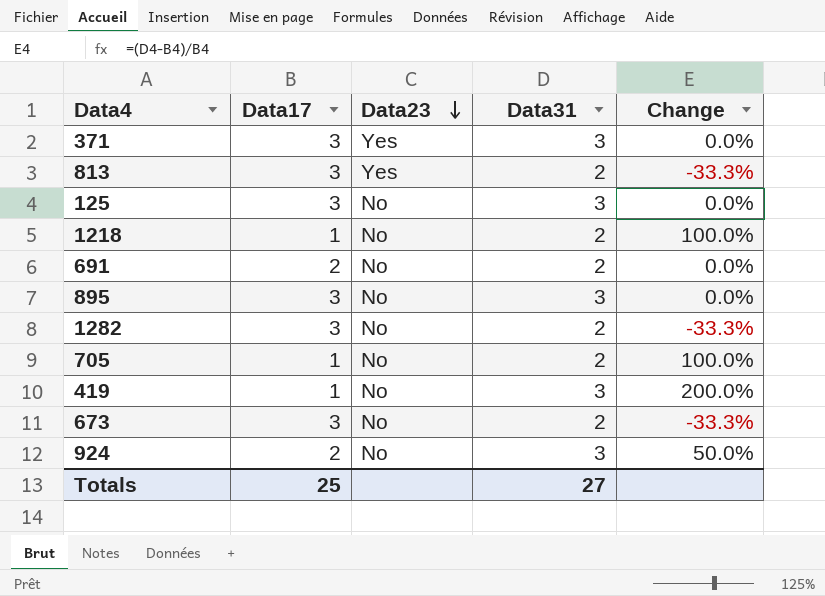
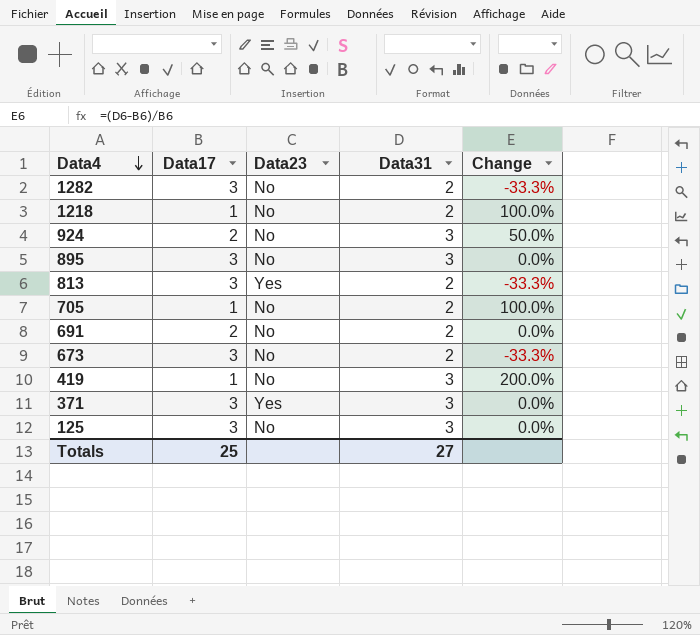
row order: Data23 descending -> Data4 descending

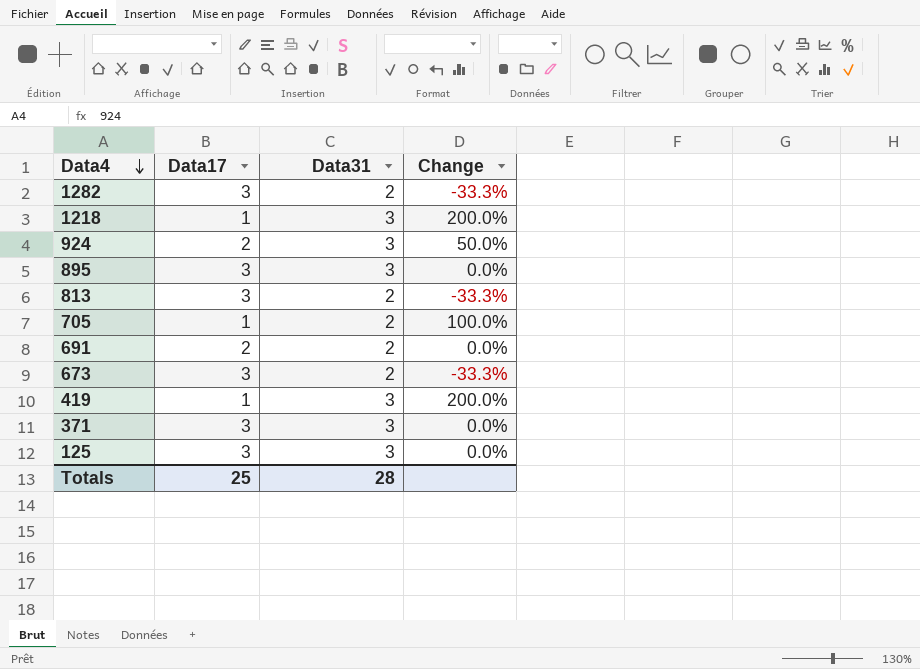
column Data23 | position: 3 -> none
1218 | Data31: 2 -> 3
1218 | Change: 100.0% -> 200.0%
Totals | Data31: 27 -> 28

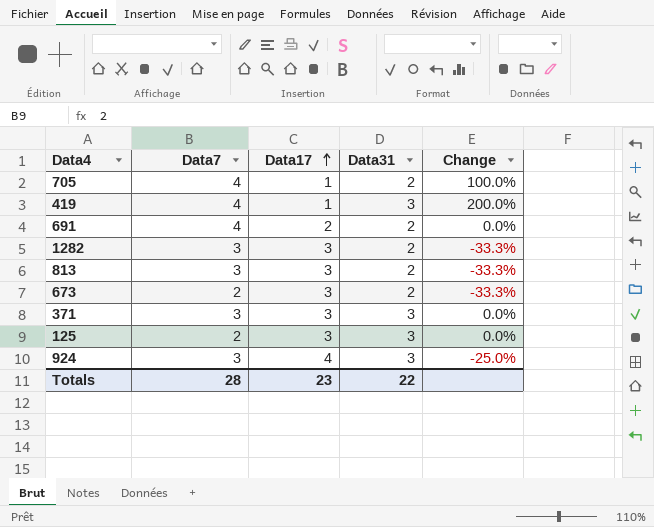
row order: Data4 descending -> Data17 ascending
column Data7 | position: none -> 2
row 1218: 1 | 3 | 200.0% -> none
row 895: 3 | 3 | 0.0% -> none
924 | Data17: 2 -> 4
924 | Change: 50.0% -> -25.0%
Totals | Data17: 25 -> 23
Totals | Data31: 28 -> 22

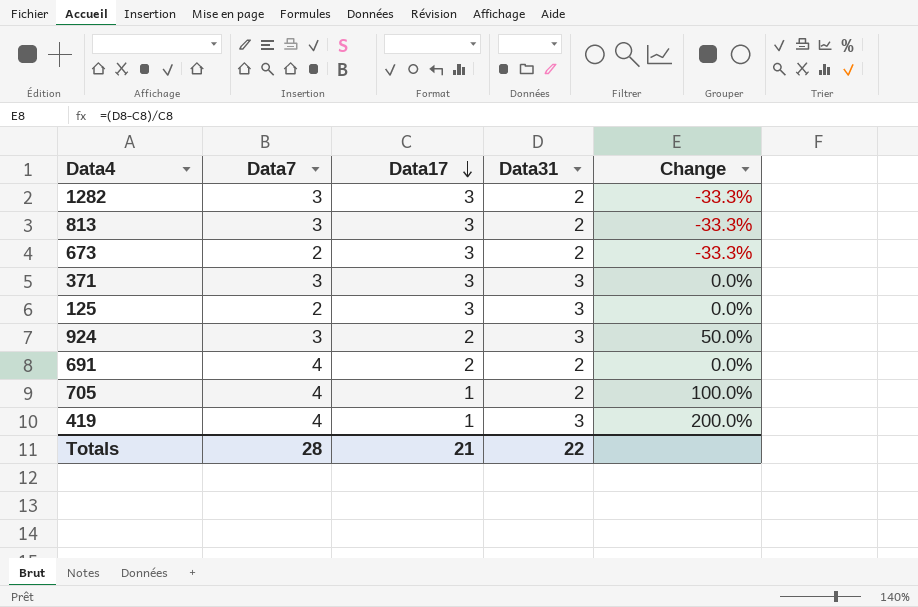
row order: Data17 ascending -> Data17 descending
924 | Data17: 4 -> 2
924 | Change: -25.0% -> 50.0%
Totals | Data17: 23 -> 21

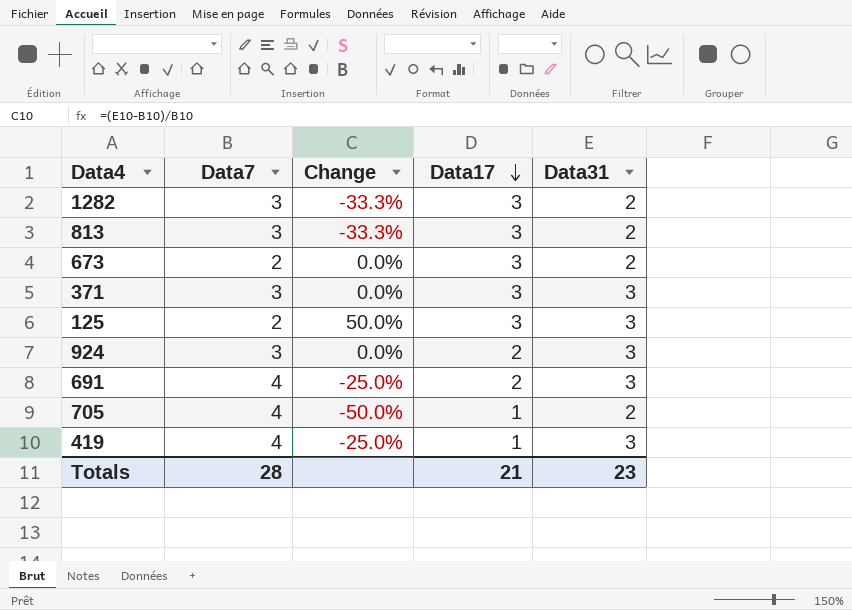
column Change | formula: ([Data31] - [Data17]) / [Data17] -> ([Data31] - [Data7]) / [Data7]
column Change | position: 5 -> 3
691 | Data31: 2 -> 3
Totals | Data31: 22 -> 23

